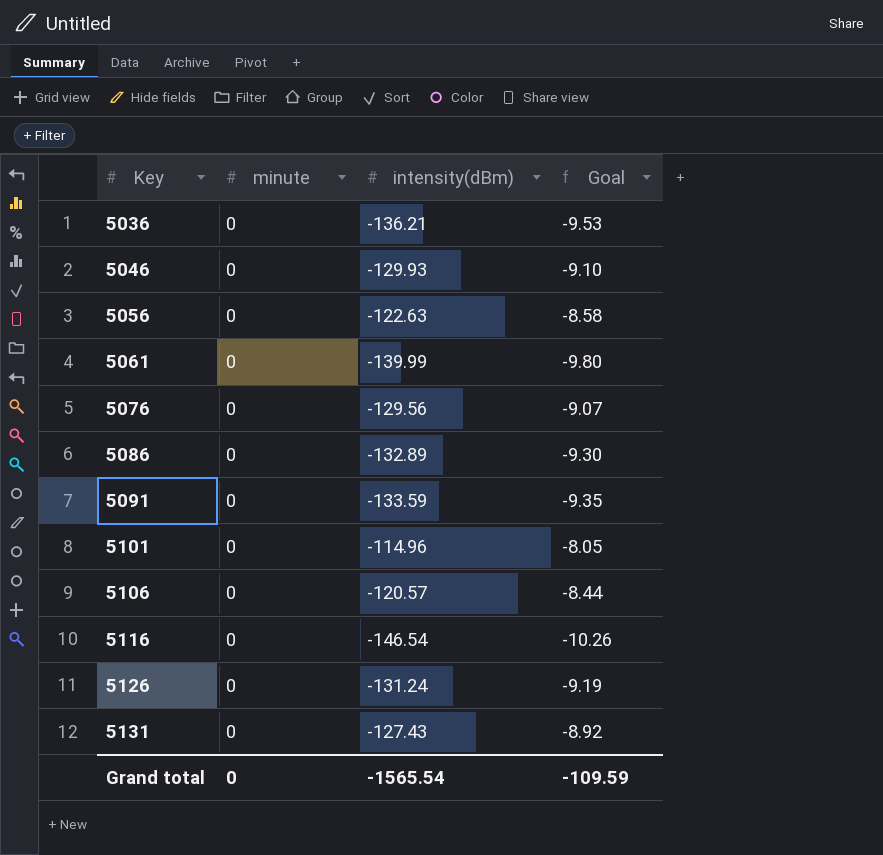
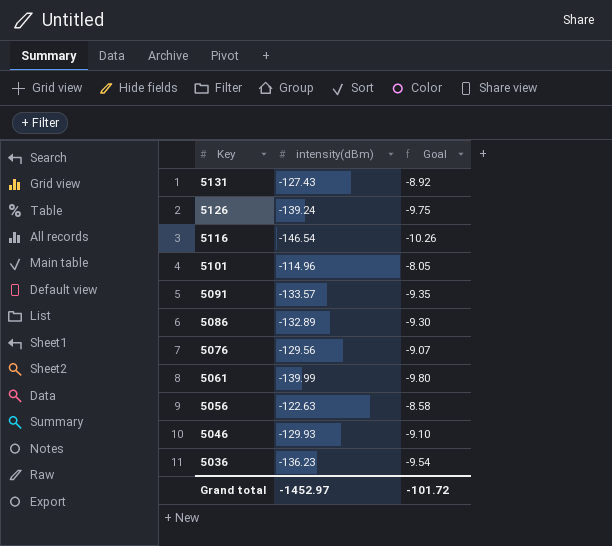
row order: Key ascending -> Key descending
column minute | position: 2 -> none
row 5106: 0 | -120.57 | -8.44 -> none
5126 | intensity(dBm): -131.24 -> -139.24
5126 | Goal: -9.19 -> -9.75
5091 | intensity(dBm): -133.59 -> -133.57
5036 | intensity(dBm): -136.21 -> -136.23
5036 | Goal: -9.53 -> -9.54
Grand total | intensity(dBm): -1565.54 -> -1452.97
Grand total | Goal: -109.59 -> -101.72

